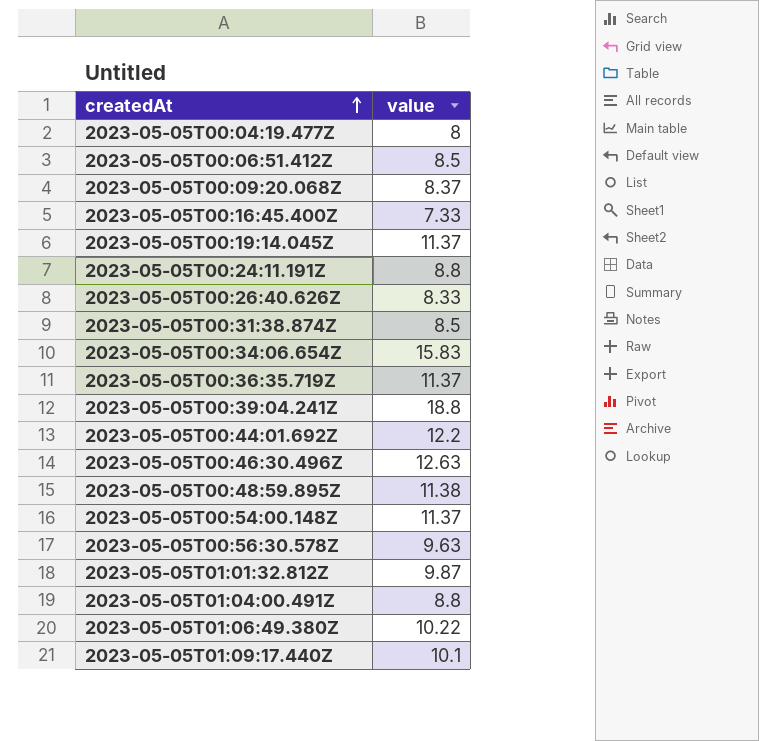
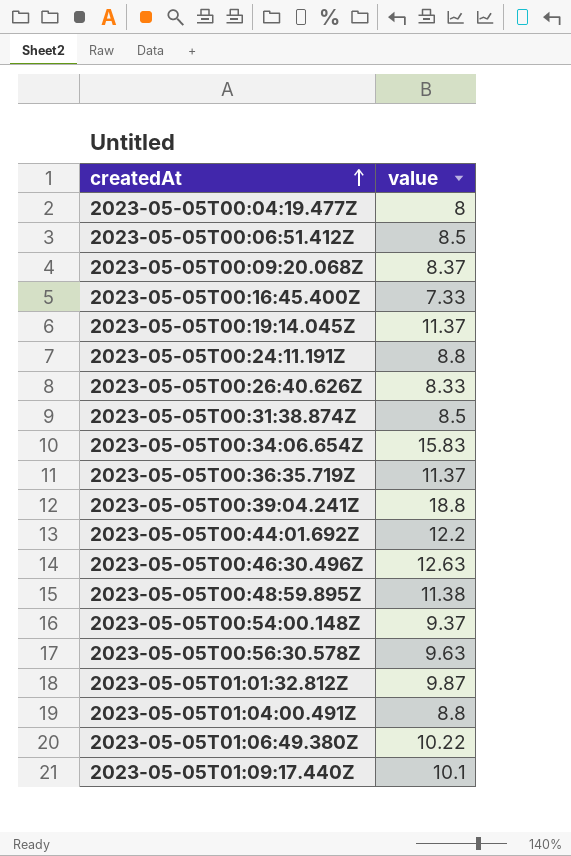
2023-05-05T00:54:00.148Z | value: 11.37 -> 9.37

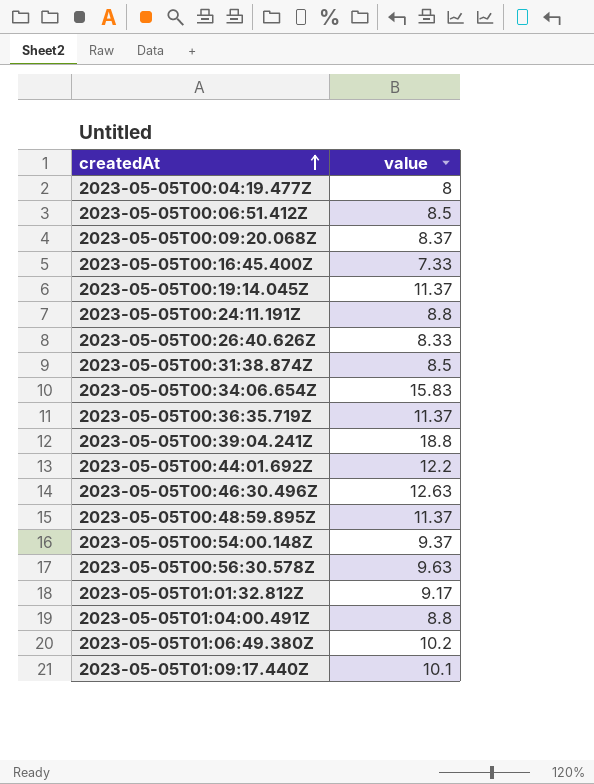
2023-05-05T00:48:59.895Z | value: 11.38 -> 11.37
2023-05-05T01:01:32.812Z | value: 9.87 -> 9.17
2023-05-05T01:06:49.380Z | value: 10.22 -> 10.2

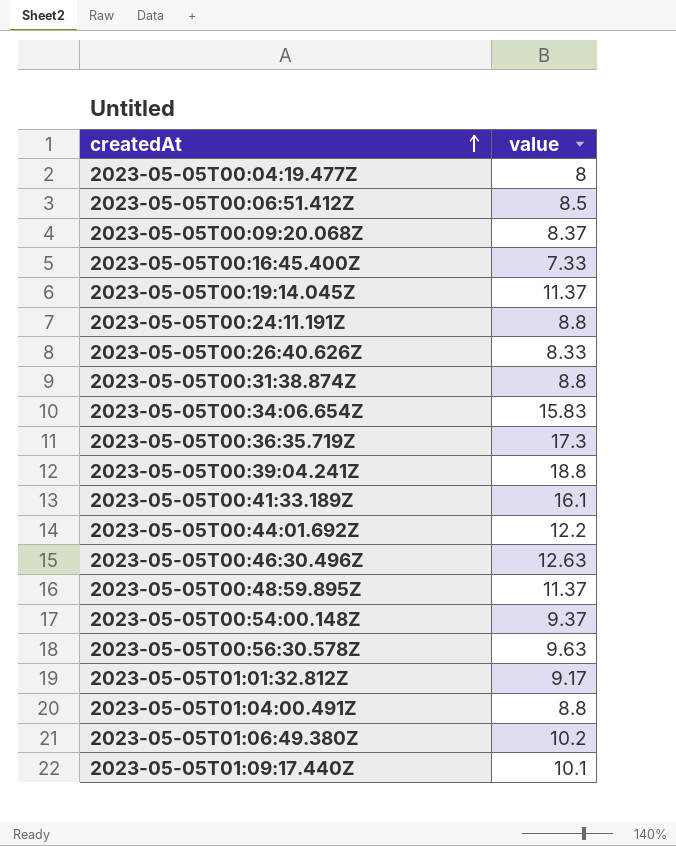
2023-05-05T00:31:38.874Z | value: 8.5 -> 8.8
2023-05-05T00:36:35.719Z | value: 11.37 -> 17.3
row 2023-05-05T00:41:33.189Z: none -> 16.1

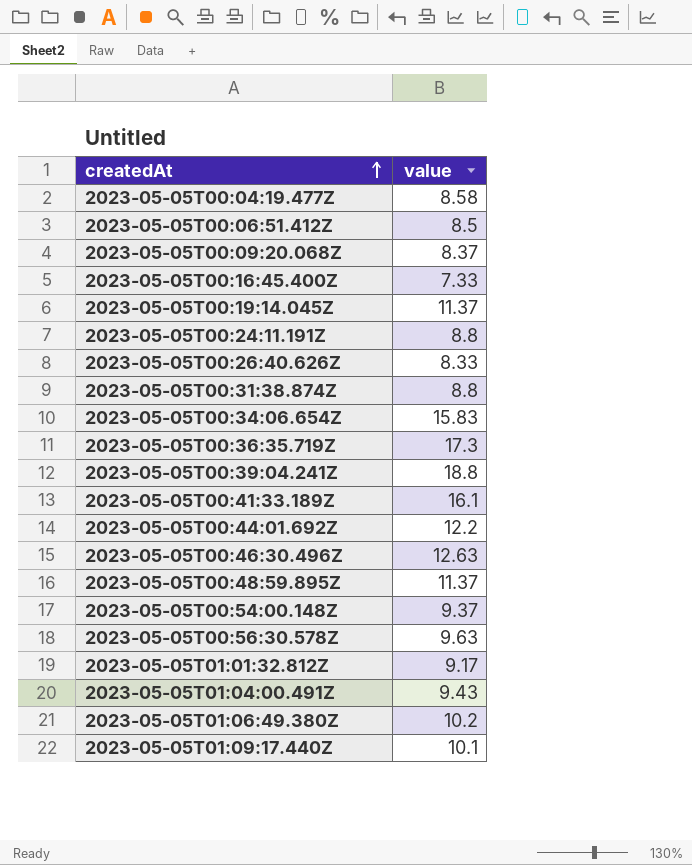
2023-05-05T00:04:19.477Z | value: 8 -> 8.58
2023-05-05T01:04:00.491Z | value: 8.8 -> 9.43

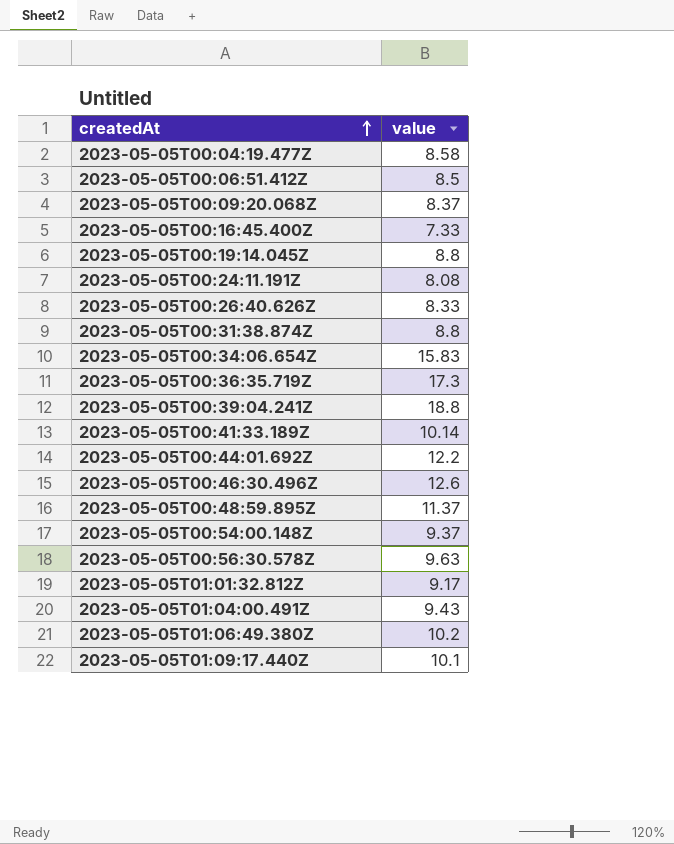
2023-05-05T00:19:14.045Z | value: 11.37 -> 8.8
2023-05-05T00:24:11.191Z | value: 8.8 -> 8.08
2023-05-05T00:41:33.189Z | value: 16.1 -> 10.14
2023-05-05T00:46:30.496Z | value: 12.63 -> 12.6

